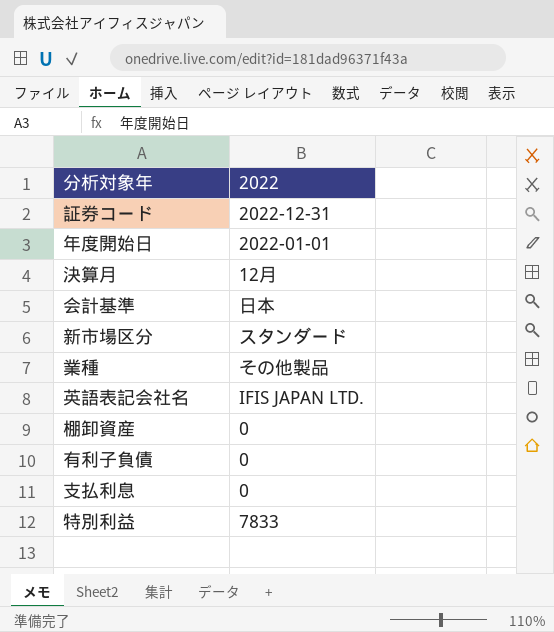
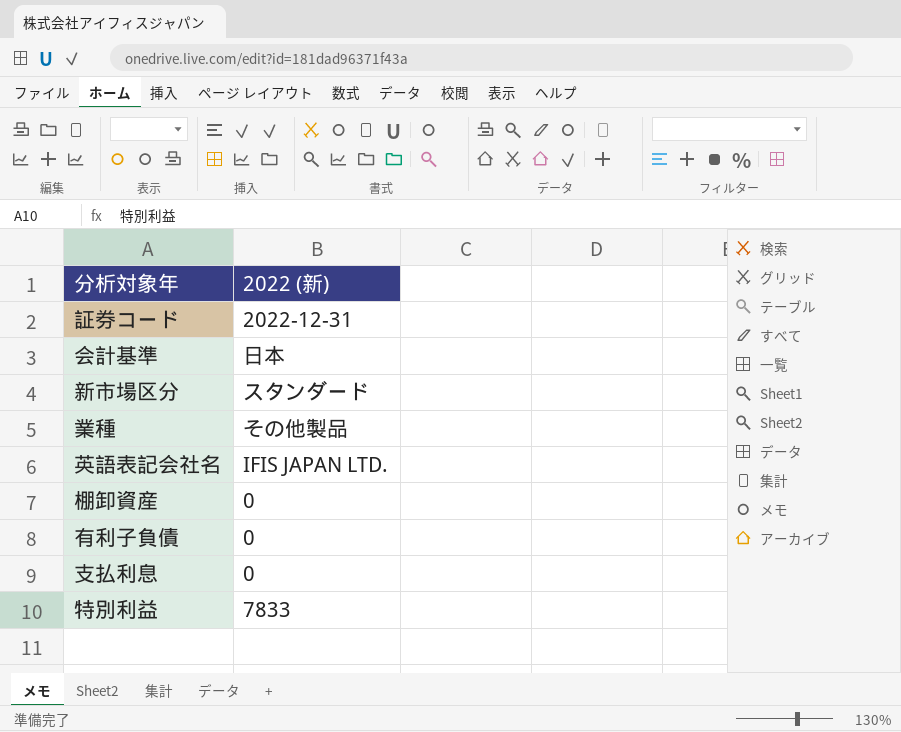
column name: 2022 -> 2022 (新)
row 年度開始日: 2022-01-01 -> none
row 決算月: 12月 -> none

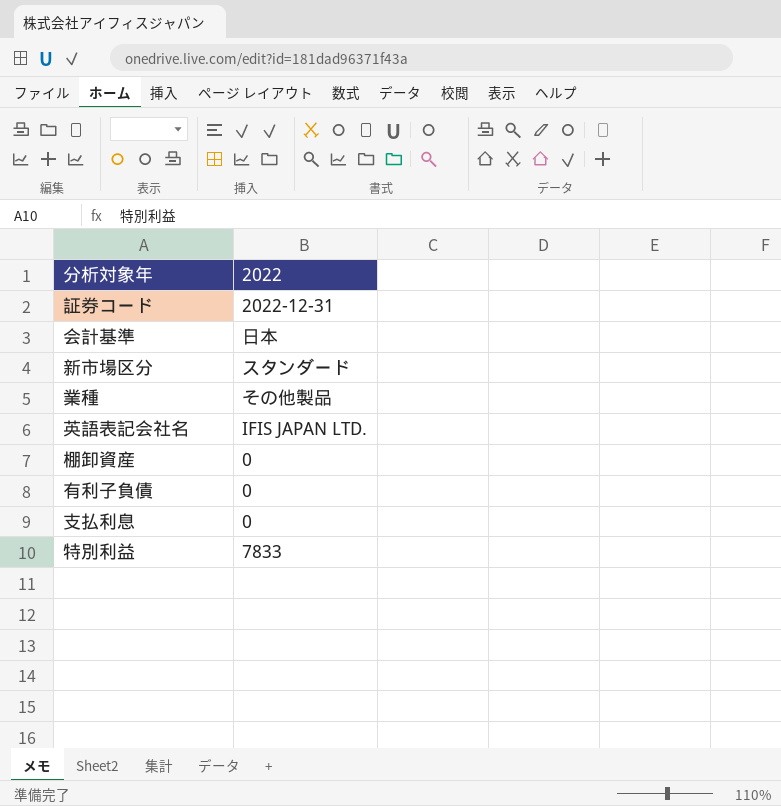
column name: 2022 (新) -> 2022

